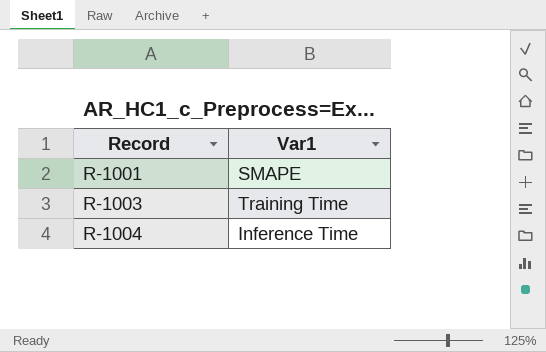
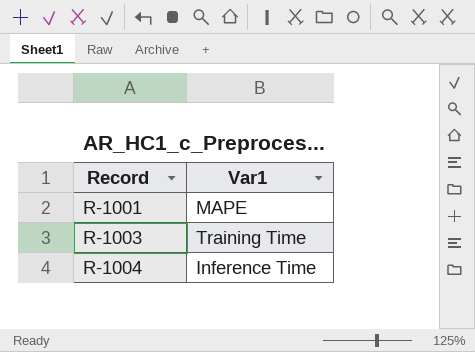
R-1001 | Var1: SMAPE -> MAPE

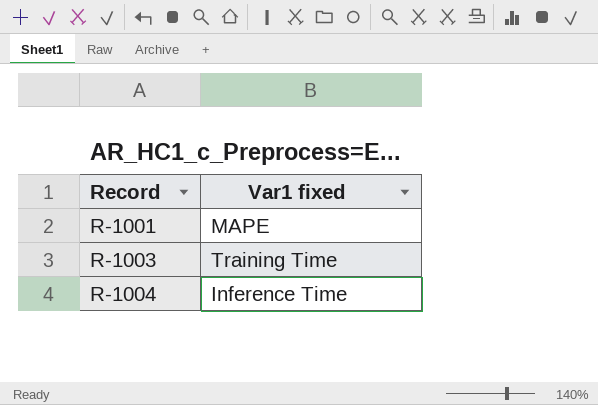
column name: Var1 -> Var1 fixed

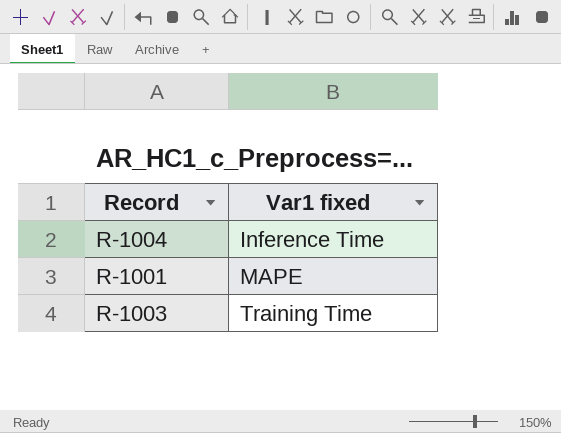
row order: Record ascending -> Var1 fixed ascending

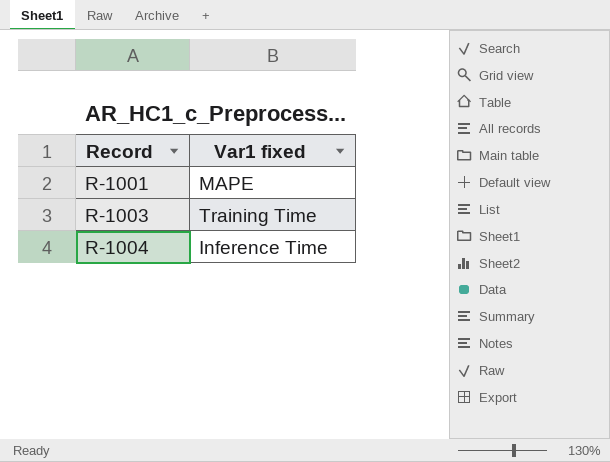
row order: Var1 fixed ascending -> Record ascending

